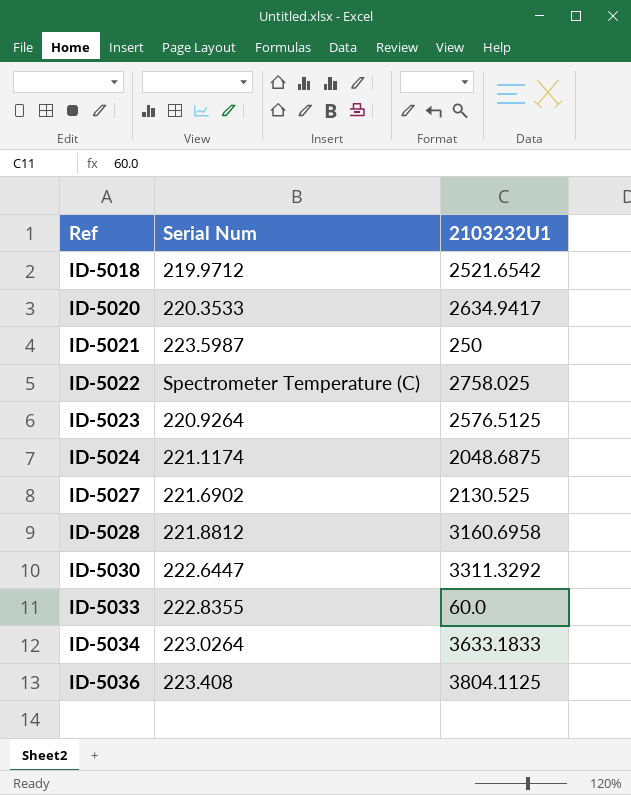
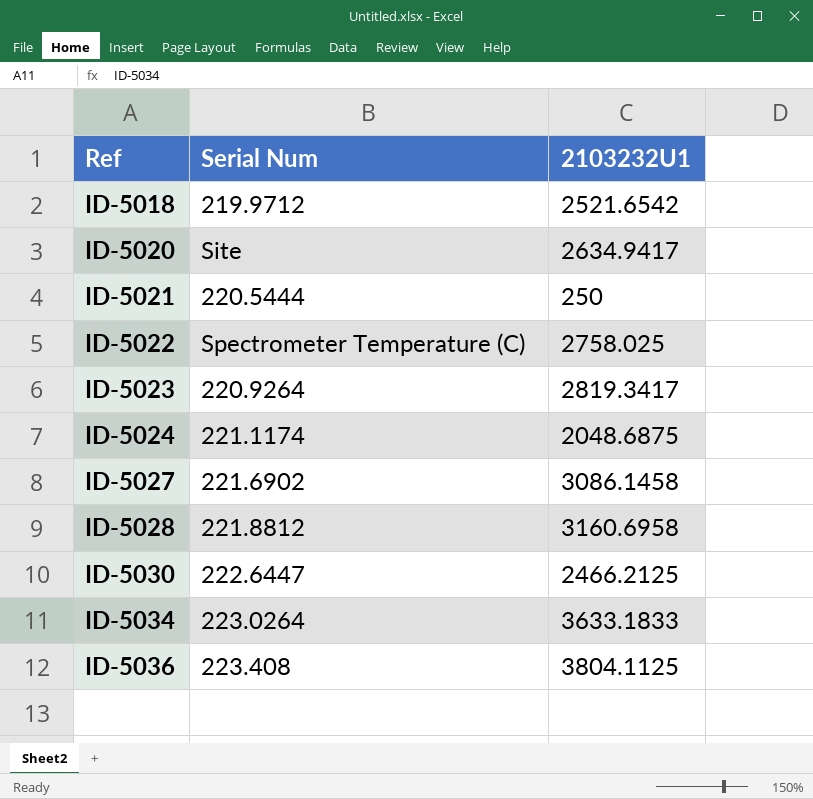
row ID-5033: 222.8355 | 60.0 -> none
ID-5020 | Serial Num: 220.3533 -> Site
ID-5021 | Serial Num: 223.5987 -> 220.5444
ID-5023 | 2103232U1: 2576.5125 -> 2819.3417
ID-5027 | 2103232U1: 2130.525 -> 3086.1458
ID-5030 | 2103232U1: 3311.3292 -> 2466.2125

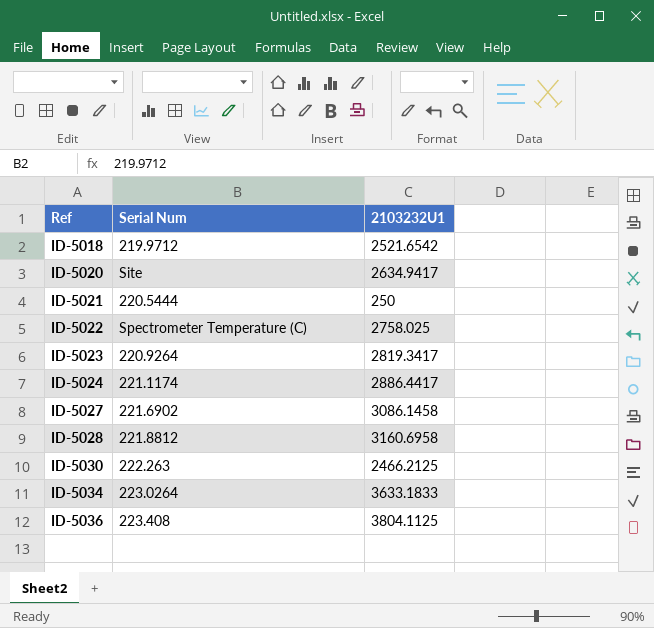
ID-5024 | 2103232U1: 2048.6875 -> 2886.4417
ID-5030 | Serial Num: 222.6447 -> 222.263

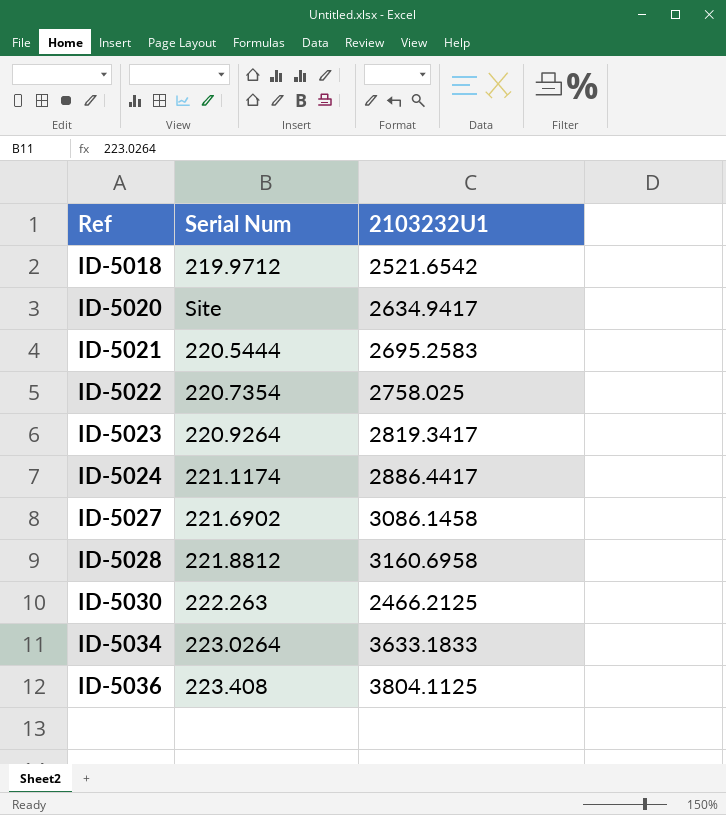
ID-5021 | 2103232U1: 250 -> 2695.2583
ID-5022 | Serial Num: Spectrometer Temperature (C) -> 220.7354

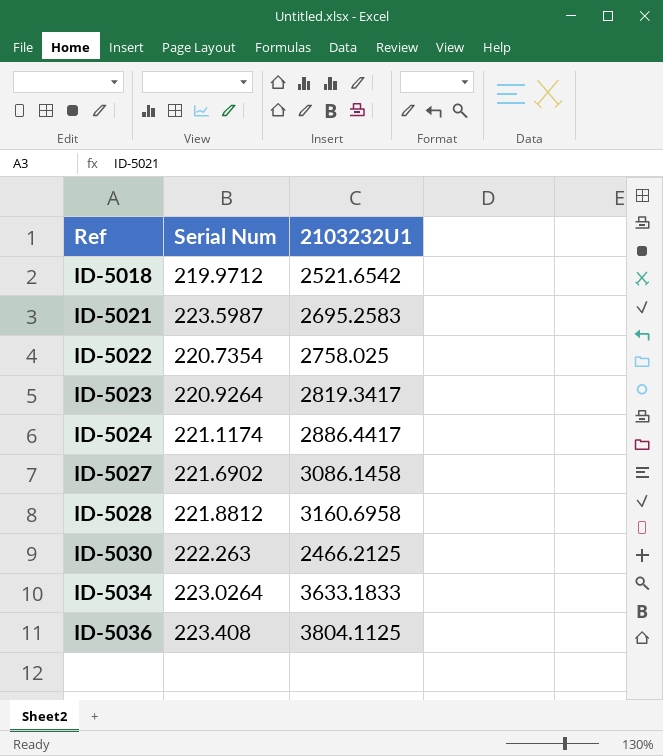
row ID-5020: Site | 2634.9417 -> none
ID-5021 | Serial Num: 220.5444 -> 223.5987

